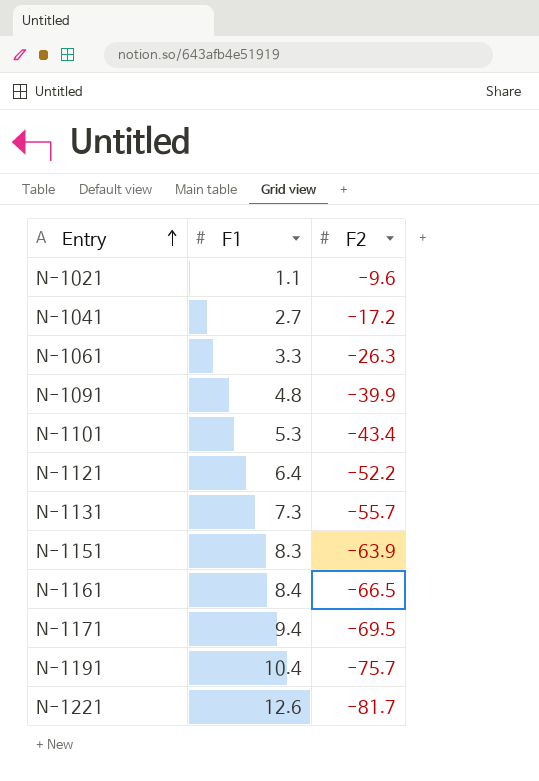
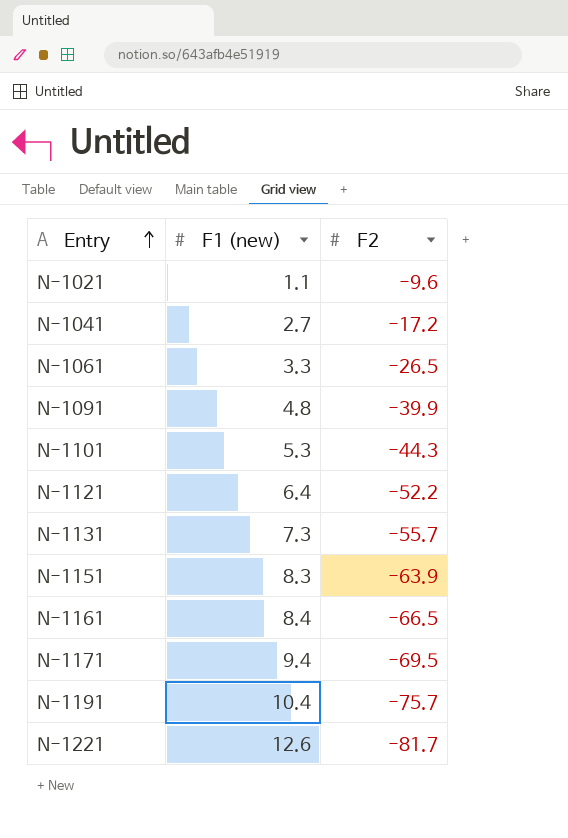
column name: F1 -> F1 (new)
N-1061 | F2: -26.3 -> -26.5
N-1101 | F2: -43.4 -> -44.3

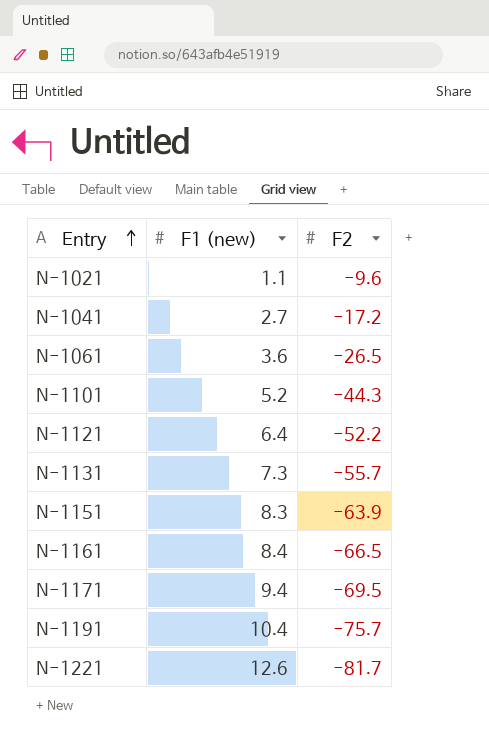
row N-1091: 4.8 | -39.9 -> none
N-1061 | F1 (new): 3.3 -> 3.6
N-1101 | F1 (new): 5.3 -> 5.2

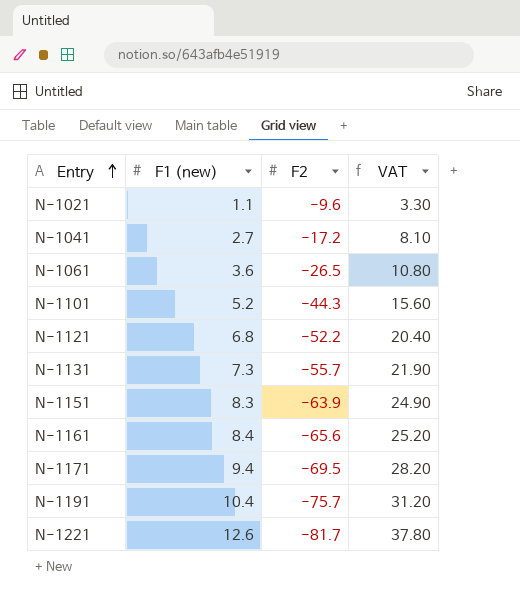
column VAT | formula: none -> [F1 (new)] * 3
N-1121 | F1 (new): 6.4 -> 6.8
N-1161 | F2: -66.5 -> -65.6

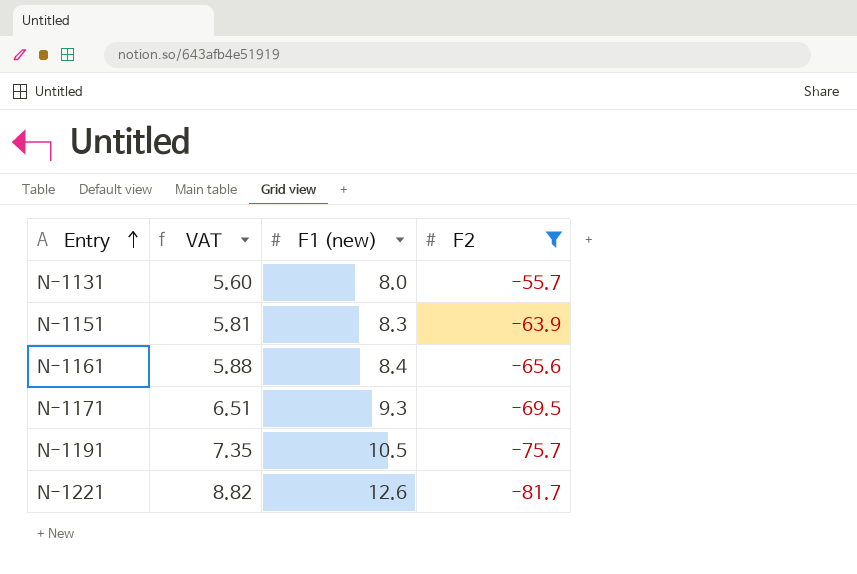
filter: none -> F2 <= -55.7
column VAT | formula: [F1 (new)] * 3 -> [F1 (new)] * 0.7
column VAT | position: 4 -> 2
N-1131 | F1 (new): 7.3 -> 8.0
N-1171 | F1 (new): 9.4 -> 9.3
N-1191 | F1 (new): 10.4 -> 10.5

